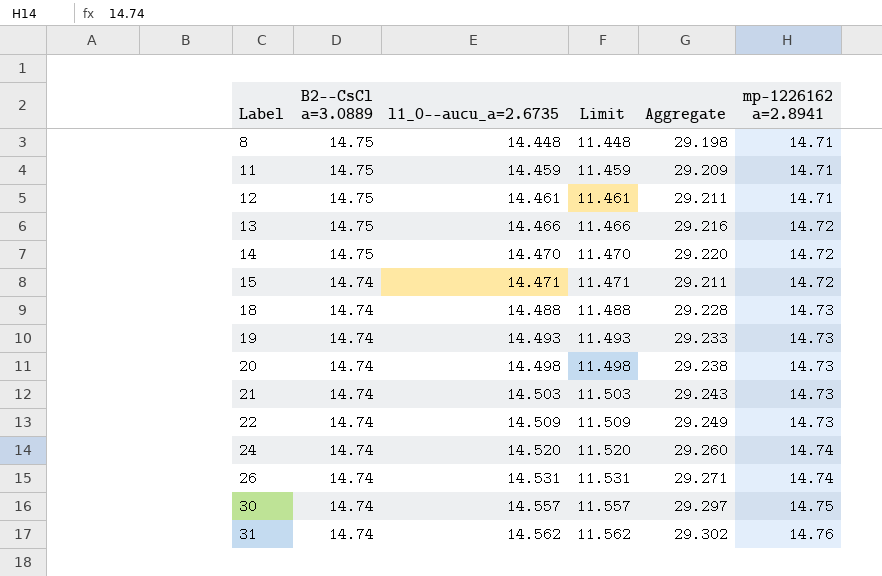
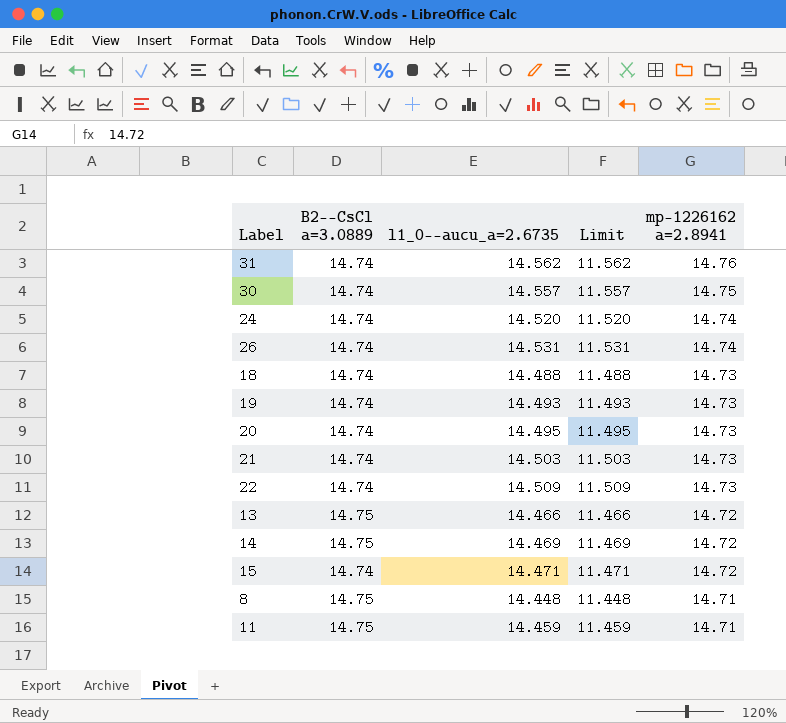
row order: Label ascending -> mp-1226162 a=2.8941 descending
column Aggregate | formula: [B2--CsCl a=3.0889] + [l1_0--aucu_a=2.6735] -> none
row 12: 14.75 | 14.461 | 11.461 | 29.211 | 14.71 -> none
20 | l1_0--aucu_a=2.6735: 14.498 -> 14.495
20 | Limit: 11.498 -> 11.495
14 | l1_0--aucu_a=2.6735: 14.470 -> 14.469
14 | Limit: 11.470 -> 11.469

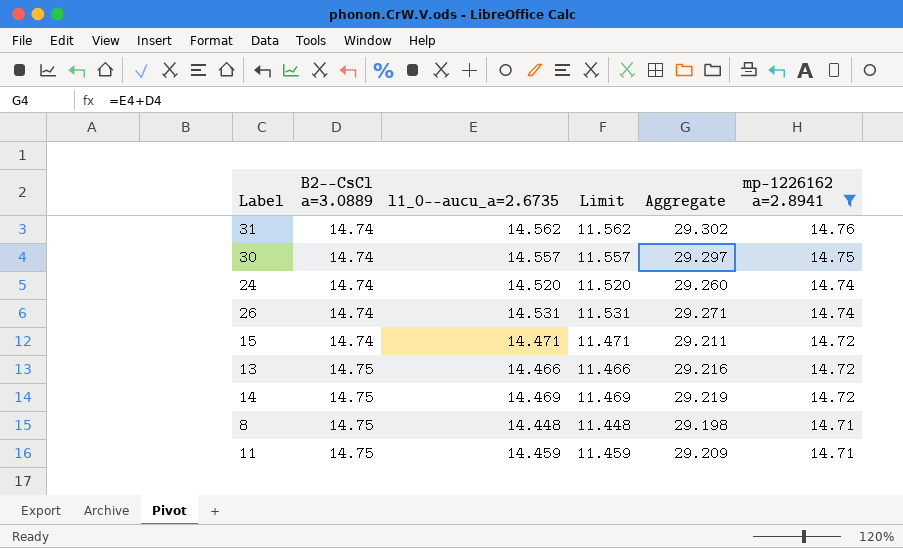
filter: none -> mp-1226162 a=2.8941 != 14.73
row order: mp-1226162 a=2.8941 descending -> B2--CsCl a=3.0889 ascending
column Aggregate | formula: none -> [B2--CsCl a=3.0889] + [l1_0--aucu_a=2.6735]

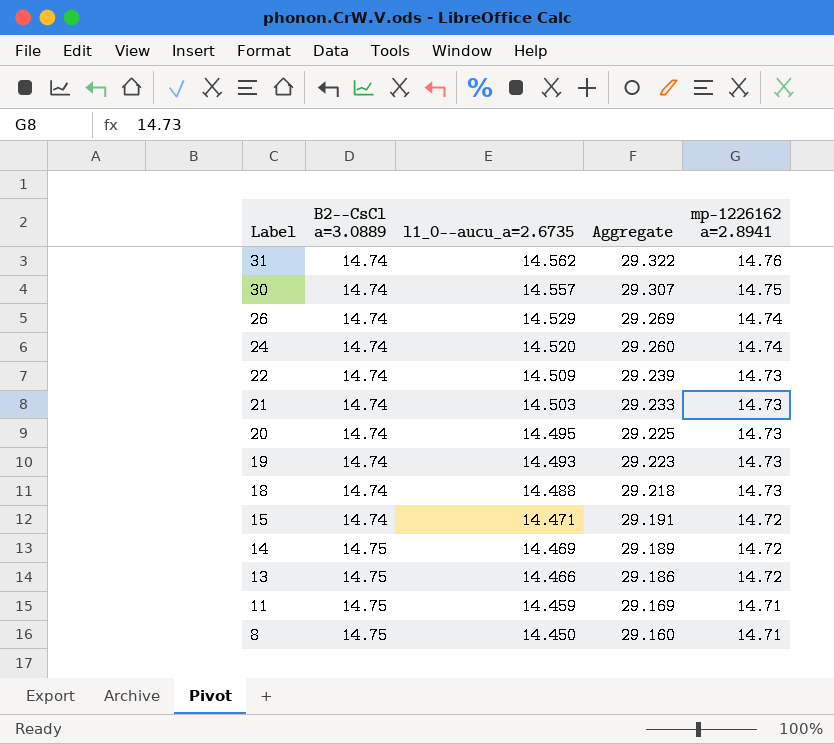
filter: mp-1226162 a=2.8941 != 14.73 -> none
row order: B2--CsCl a=3.0889 ascending -> Label descending
column Limit | formula: [l1_0--aucu_a=2.6735] - 3 -> none
column Aggregate | formula: [B2--CsCl a=3.0889] + [l1_0--aucu_a=2.6735] -> [l1_0--aucu_a=2.6735] + [mp-1226162 a=2.8941]
26 | l1_0--aucu_a=2.6735: 14.531 -> 14.529
8 | l1_0--aucu_a=2.6735: 14.448 -> 14.450

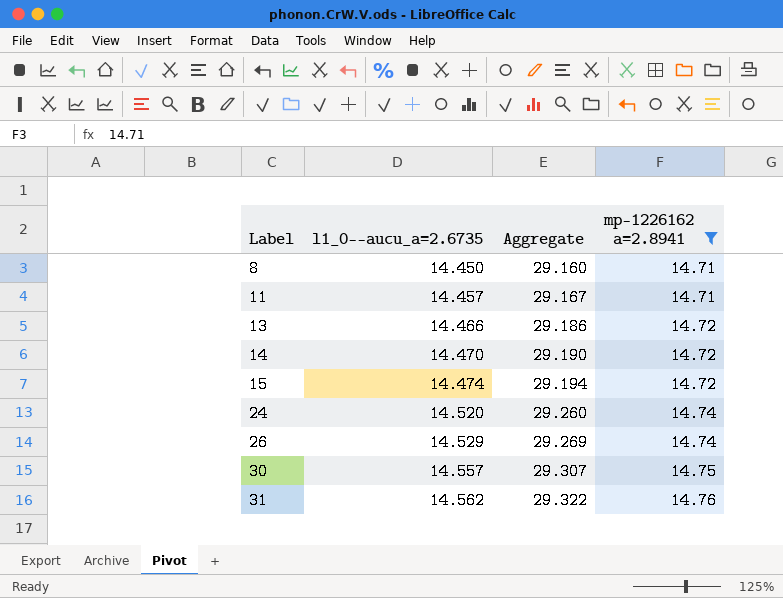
filter: none -> mp-1226162 a=2.8941 != 14.73
row order: Label descending -> Label ascending
column B2--CsCl a=3.0889 | position: 2 -> none
11 | l1_0--aucu_a=2.6735: 14.459 -> 14.457
11 | Aggregate: 29.169 -> 29.167
14 | l1_0--aucu_a=2.6735: 14.469 -> 14.470
14 | Aggregate: 29.189 -> 29.190
15 | l1_0--aucu_a=2.6735: 14.471 -> 14.474
15 | Aggregate: 29.191 -> 29.194

